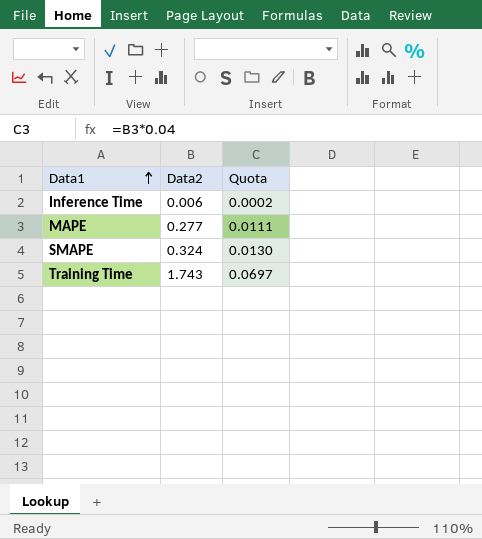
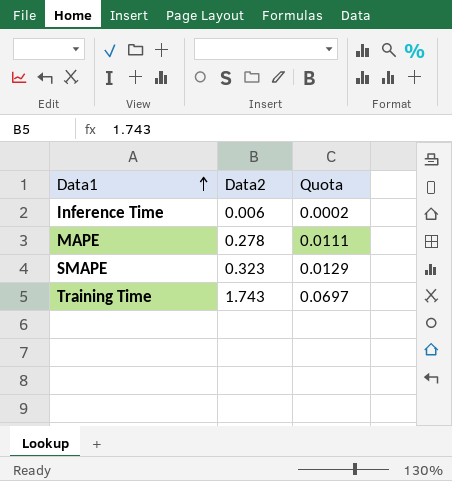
MAPE | Data2: 0.277 -> 0.278
SMAPE | Data2: 0.324 -> 0.323
SMAPE | Quota: 0.0130 -> 0.0129

